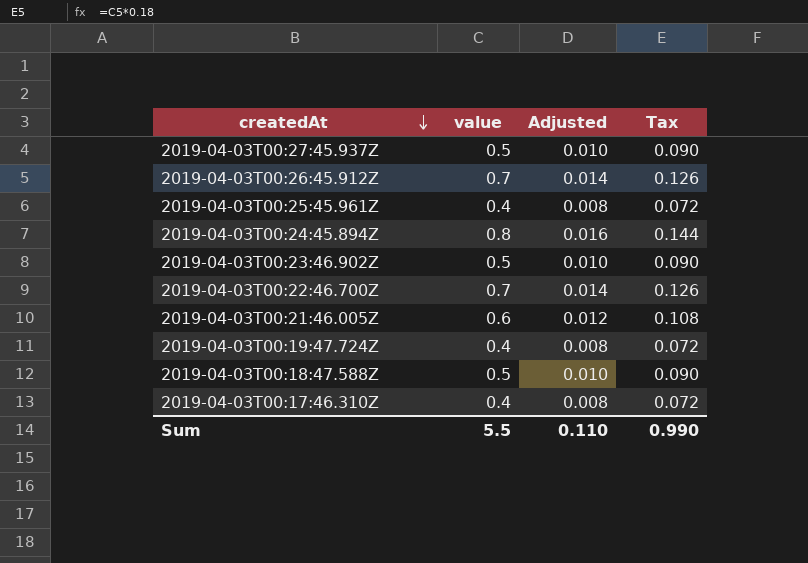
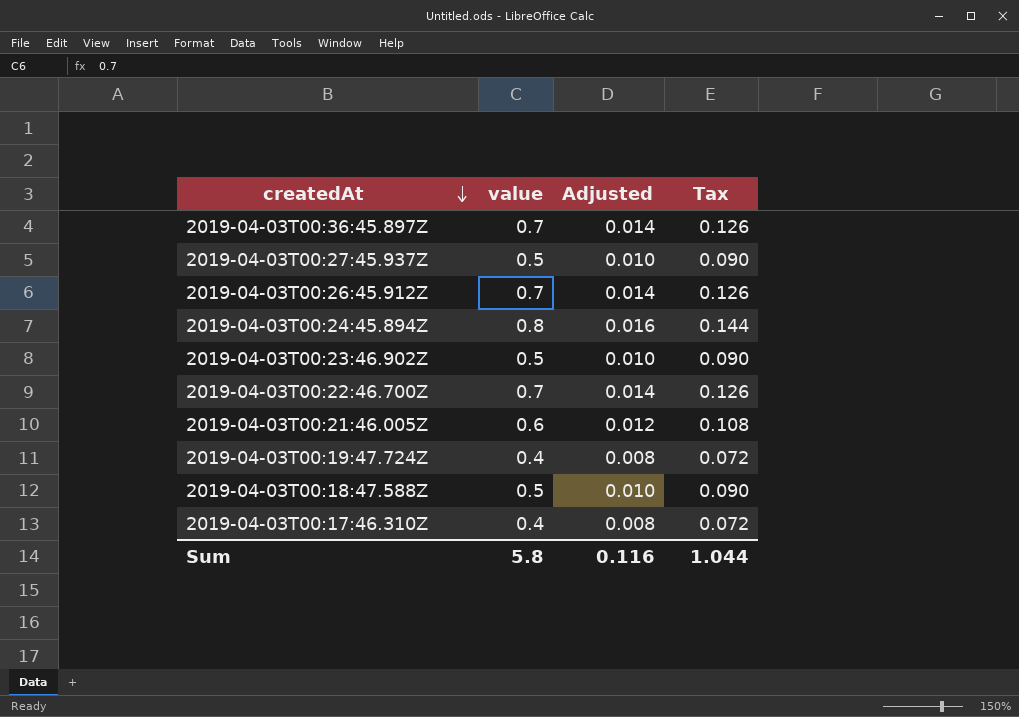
row 2019-04-03T00:25:45.961Z: 0.4 | 0.008 | 0.072 -> none
row 2019-04-03T00:36:45.897Z: none -> 0.7 | 0.014 | 0.126
Sum | value: 5.5 -> 5.8
Sum | Adjusted: 0.110 -> 0.116
Sum | Tax: 0.990 -> 1.044

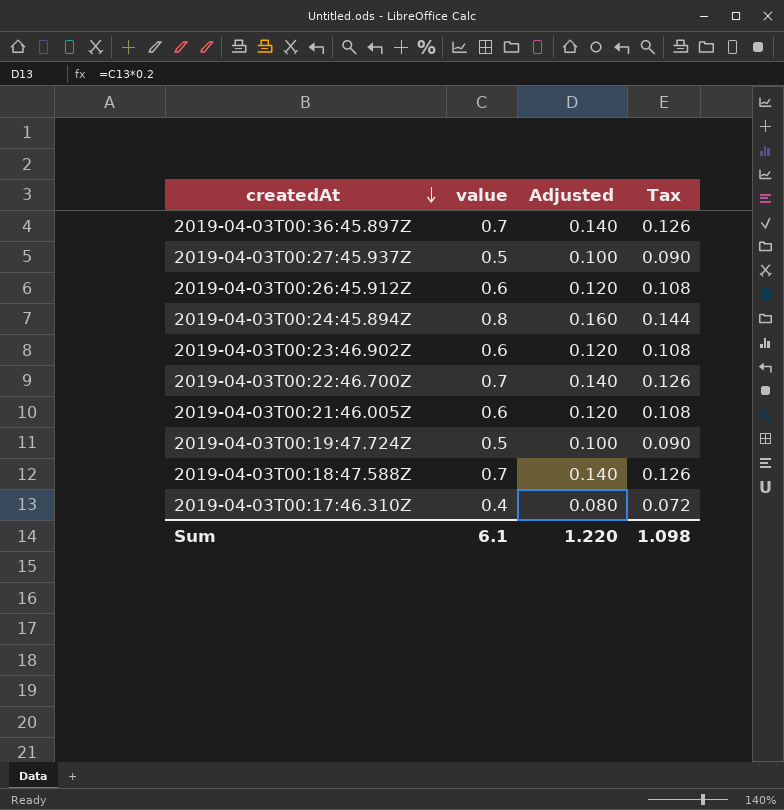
column Adjusted | formula: [value] * 0.02 -> [value] * 0.2
2019-04-03T00:26:45.912Z | value: 0.7 -> 0.6
2019-04-03T00:26:45.912Z | Tax: 0.126 -> 0.108
2019-04-03T00:23:46.902Z | value: 0.5 -> 0.6
2019-04-03T00:23:46.902Z | Tax: 0.090 -> 0.108
2019-04-03T00:19:47.724Z | value: 0.4 -> 0.5
2019-04-03T00:19:47.724Z | Tax: 0.072 -> 0.090
2019-04-03T00:18:47.588Z | value: 0.5 -> 0.7
2019-04-03T00:18:47.588Z | Tax: 0.090 -> 0.126
Sum | value: 5.8 -> 6.1
Sum | Adjusted: 0.116 -> 1.220
Sum | Tax: 1.044 -> 1.098

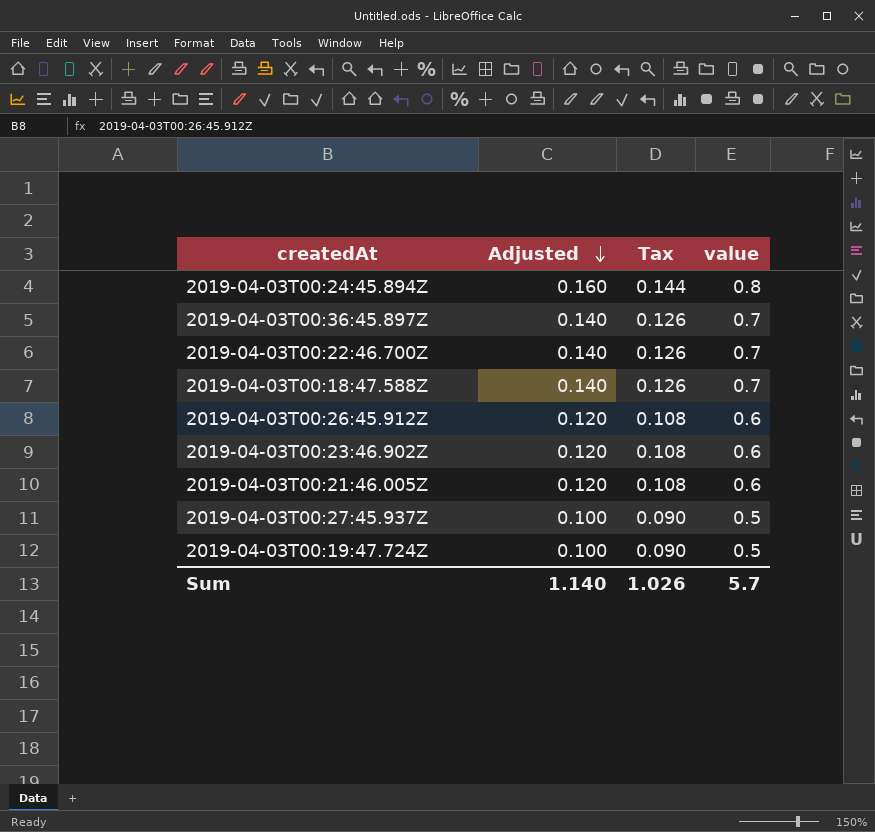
row order: createdAt descending -> Adjusted descending
column value | position: 2 -> 4
row 2019-04-03T00:17:46.310Z: 0.4 | 0.080 | 0.072 -> none
Sum | Adjusted: 1.220 -> 1.140
Sum | Tax: 1.098 -> 1.026
Sum | value: 6.1 -> 5.7

